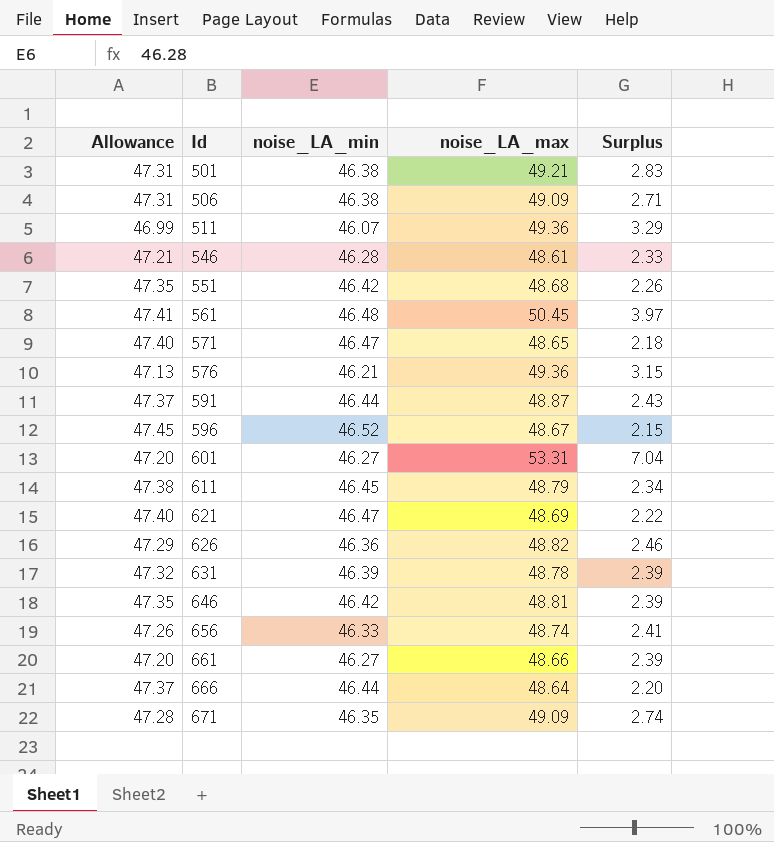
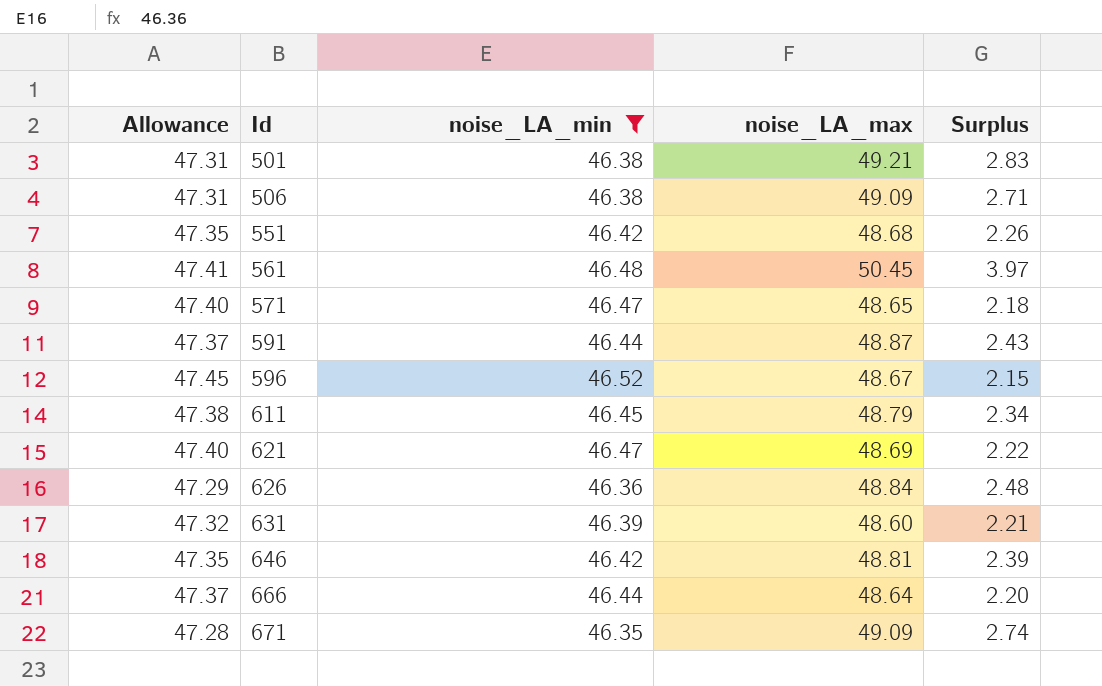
filter: none -> noise_LA_min >= 46.35
626 | noise_LA_max: 48.82 -> 48.84
626 | Surplus: 2.46 -> 2.48
631 | noise_LA_max: 48.78 -> 48.60
631 | Surplus: 2.39 -> 2.21

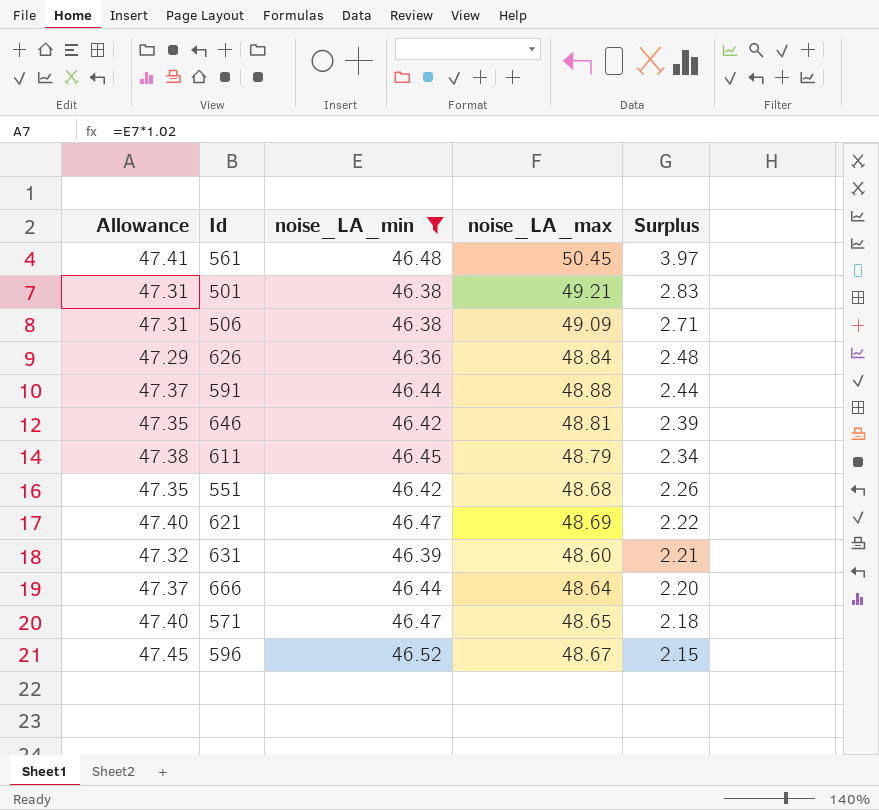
row order: Id ascending -> Surplus descending
row 671: 47.28 | 46.35 | 49.09 | 2.74 -> none
591 | noise_LA_max: 48.87 -> 48.88
591 | Surplus: 2.43 -> 2.44

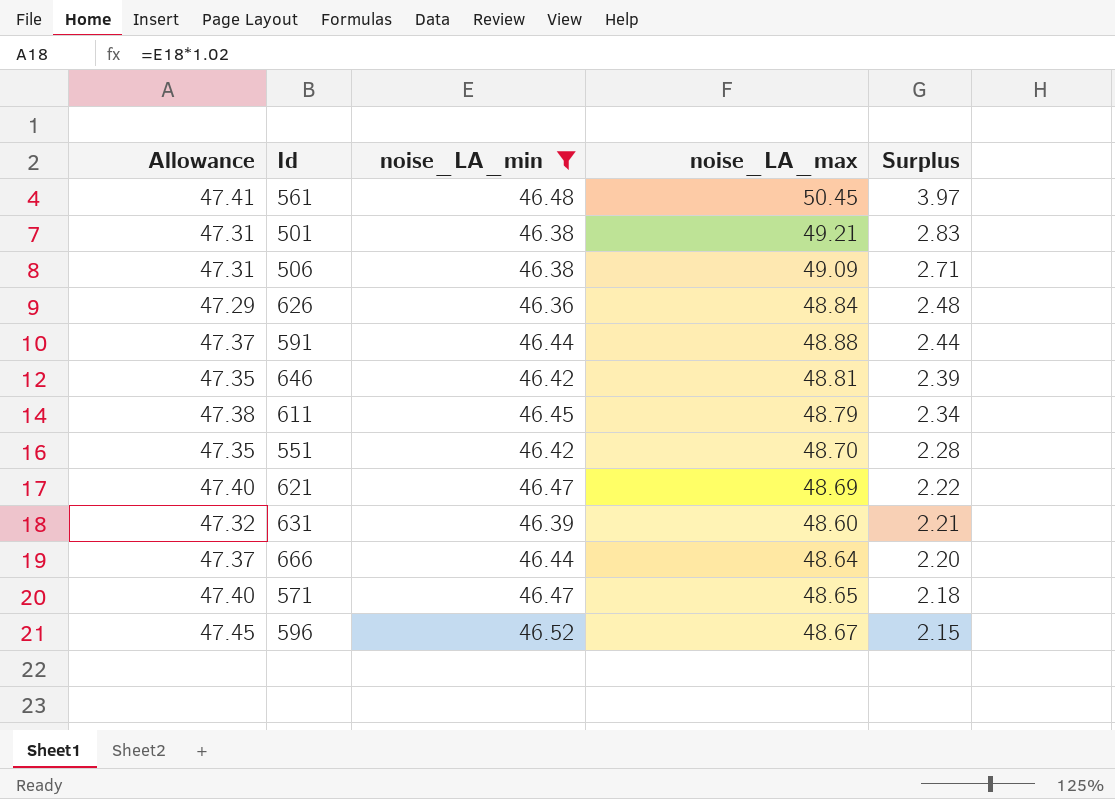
551 | noise_LA_max: 48.68 -> 48.70
551 | Surplus: 2.26 -> 2.28

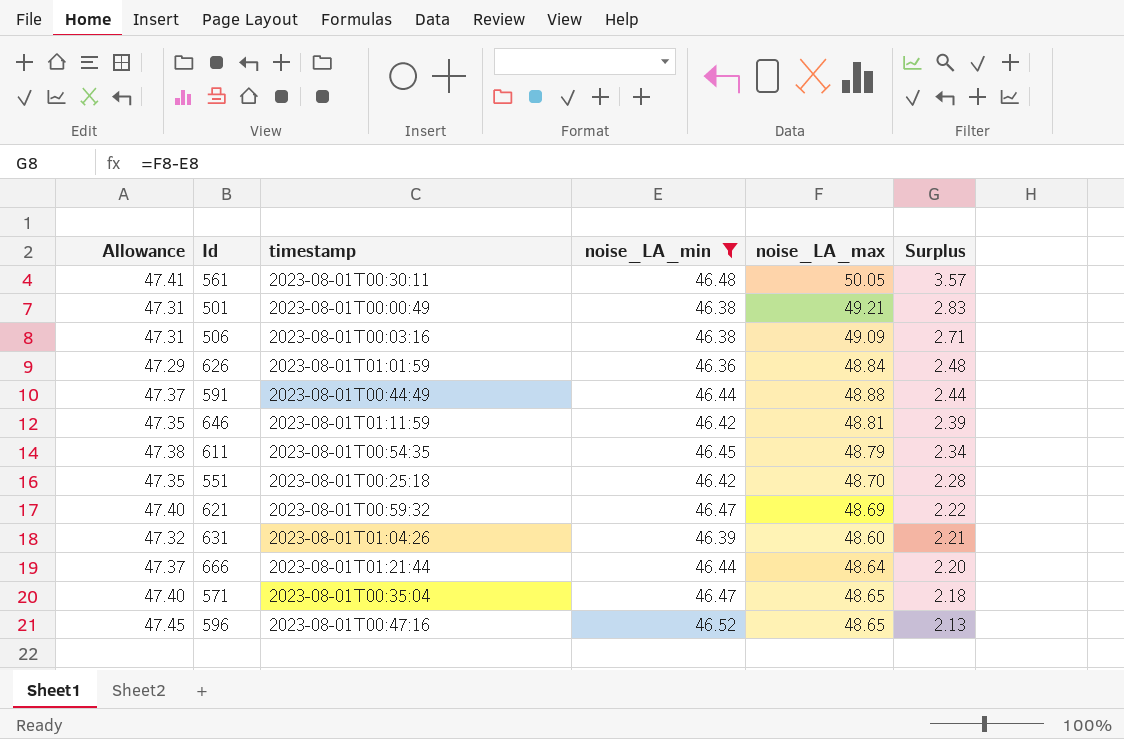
column timestamp | position: none -> 3
561 | noise_LA_max: 50.45 -> 50.05
561 | Surplus: 3.97 -> 3.57
596 | noise_LA_max: 48.67 -> 48.65
596 | Surplus: 2.15 -> 2.13

